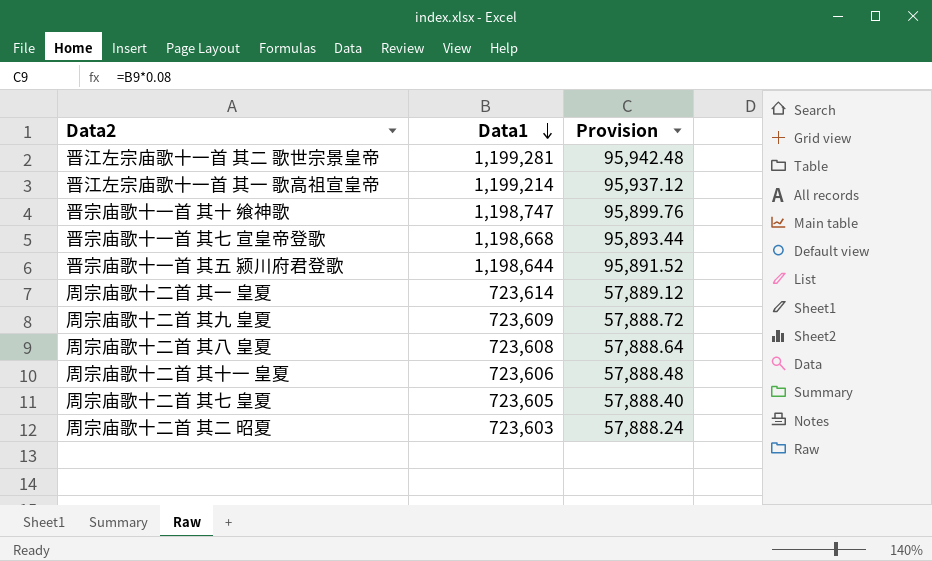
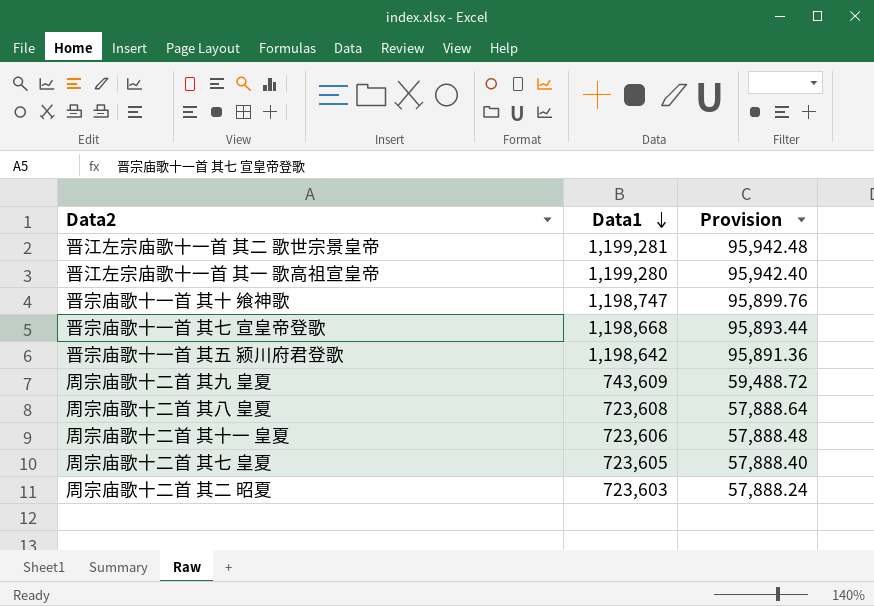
row 周宗庙歌十二首 其一 皇夏: 723,614 | 57,889.12 -> none
晋江左宗庙歌十一首 其一 歌高祖宣皇帝 | Data1: 1,199,214 -> 1,199,280
晋江左宗庙歌十一首 其一 歌高祖宣皇帝 | Provision: 95,937.12 -> 95,942.40
晋宗庙歌十一首 其五 颍川府君登歌 | Data1: 1,198,644 -> 1,198,642
晋宗庙歌十一首 其五 颍川府君登歌 | Provision: 95,891.52 -> 95,891.36
周宗庙歌十二首 其九 皇夏 | Data1: 723,609 -> 743,609
周宗庙歌十二首 其九 皇夏 | Provision: 57,888.72 -> 59,488.72

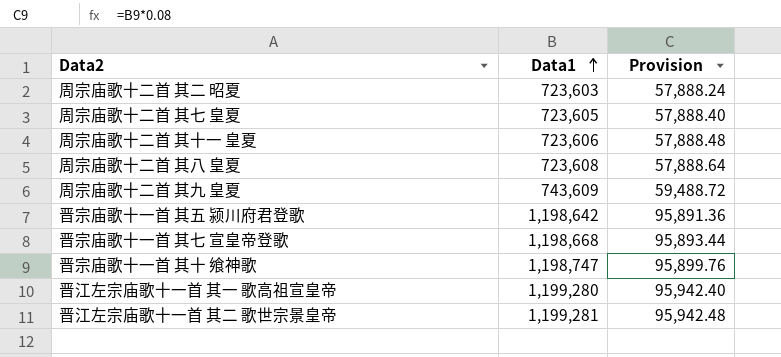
row order: Data1 descending -> Data1 ascending

